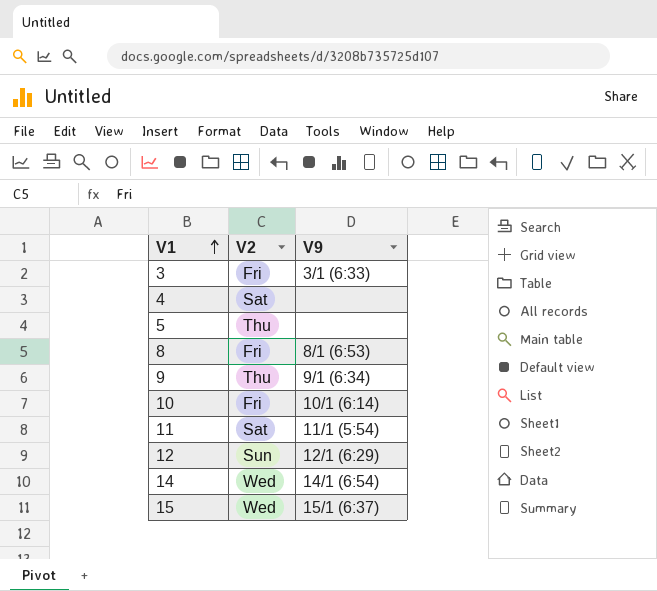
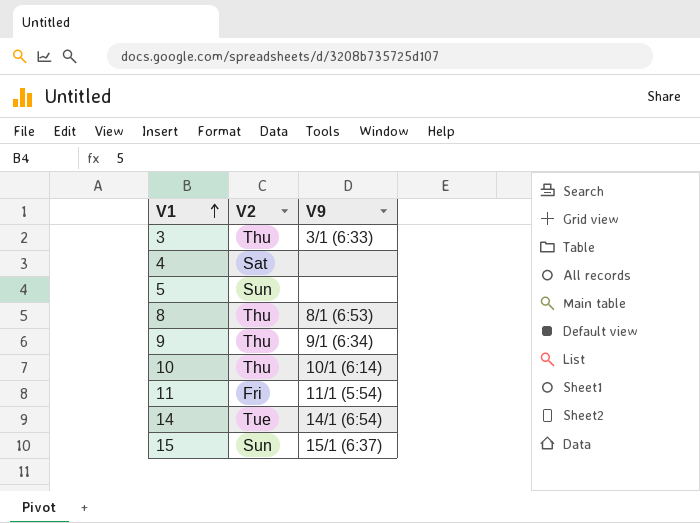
row 12: Sun | 12/1 (6:29) -> none
3 | V2: Fri -> Thu
5 | V2: Thu -> Sun
8 | V2: Fri -> Thu
10 | V2: Fri -> Thu
11 | V2: Sat -> Fri
14 | V2: Wed -> Tue
15 | V2: Wed -> Sun

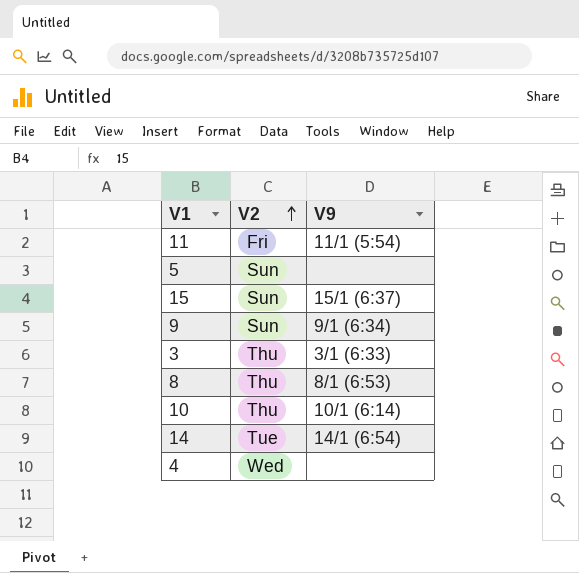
row order: V1 ascending -> V2 ascending
9 | V2: Thu -> Sun
4 | V2: Sat -> Wed

